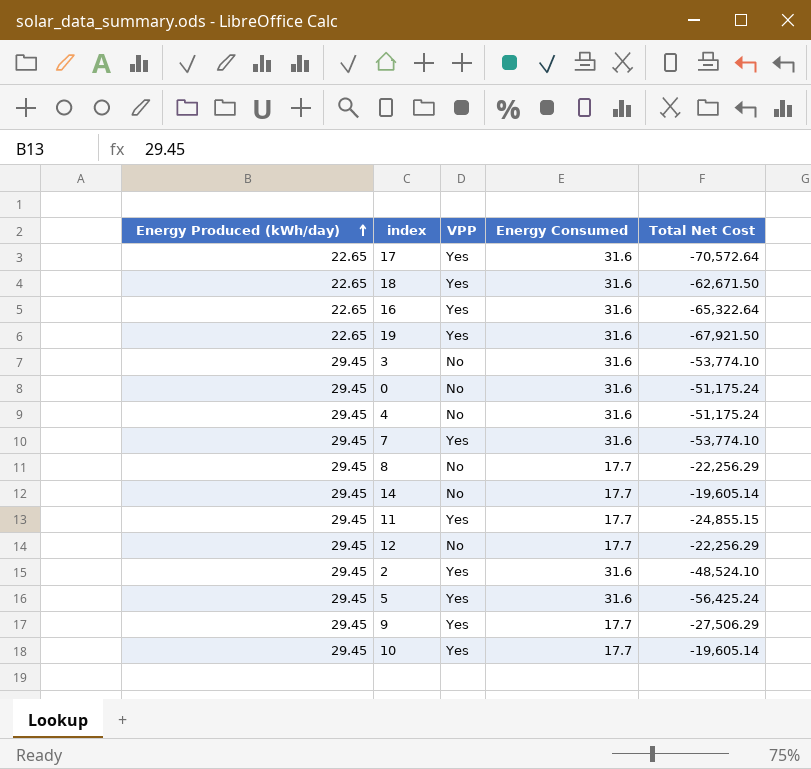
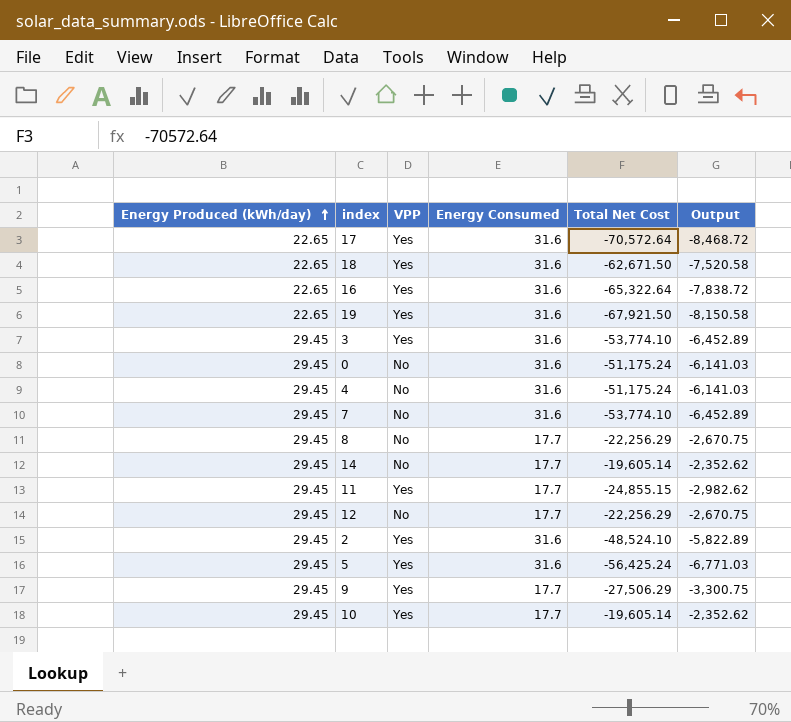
column Output | formula: none -> [Total Net Cost] * 0.12
3 | VPP: No -> Yes
7 | VPP: Yes -> No

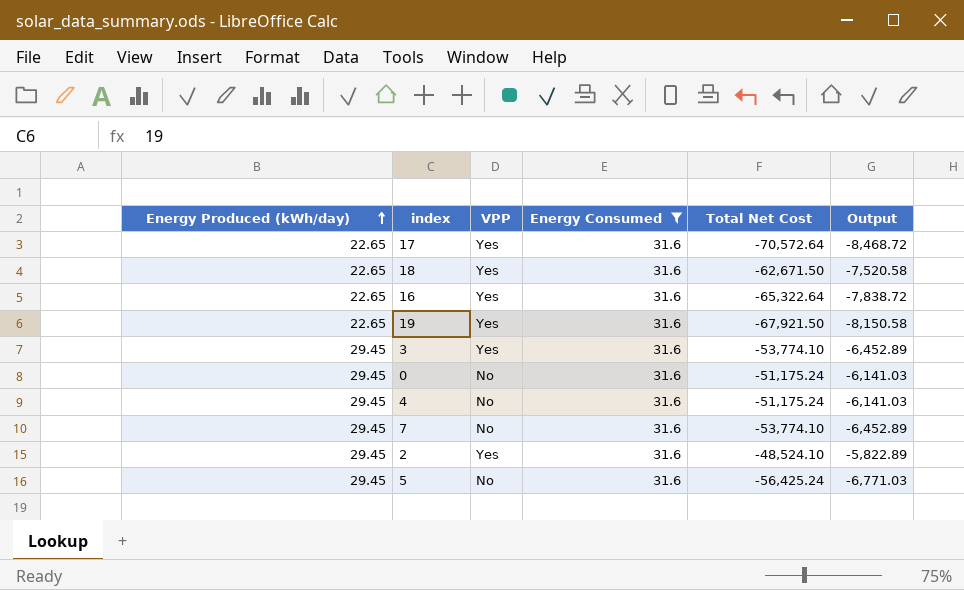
filter: none -> Energy Consumed = 31.6
5 | VPP: Yes -> No

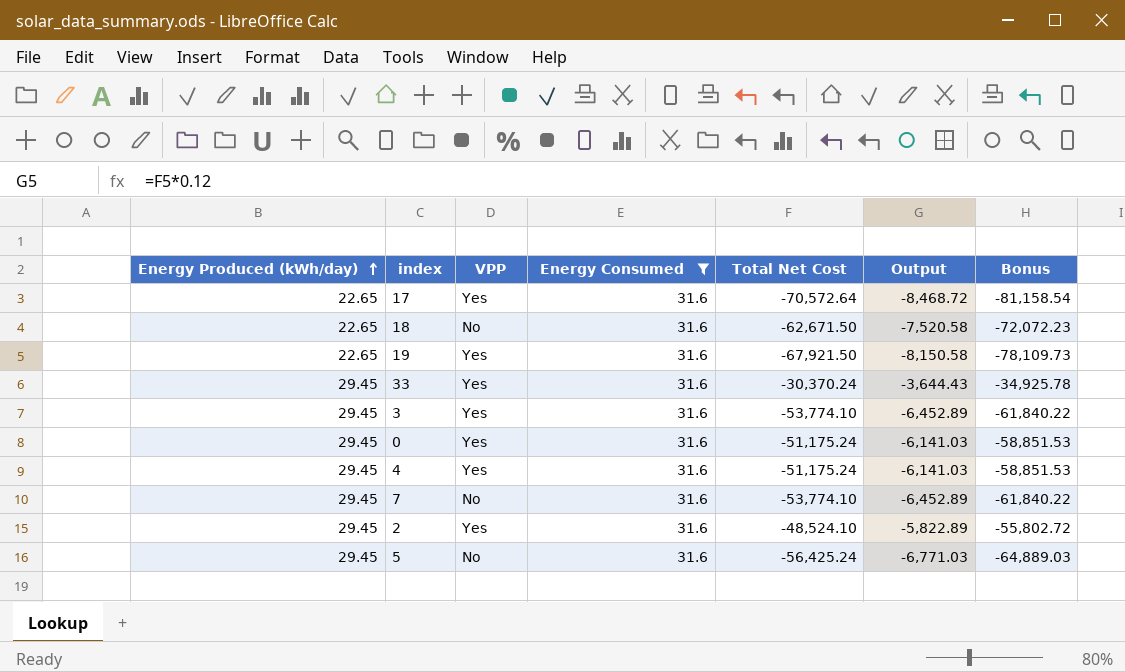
column Bonus | formula: none -> [Total Net Cost] * 1.15
row 16: 22.65 | Yes | 31.6 | -65,322.64 | -7,838.72 -> none
18 | VPP: Yes -> No
row 33: none -> 29.45 | Yes | 31.6 | -30,370.24 | -3,644.43 | -34,925.78
0 | VPP: No -> Yes
4 | VPP: No -> Yes

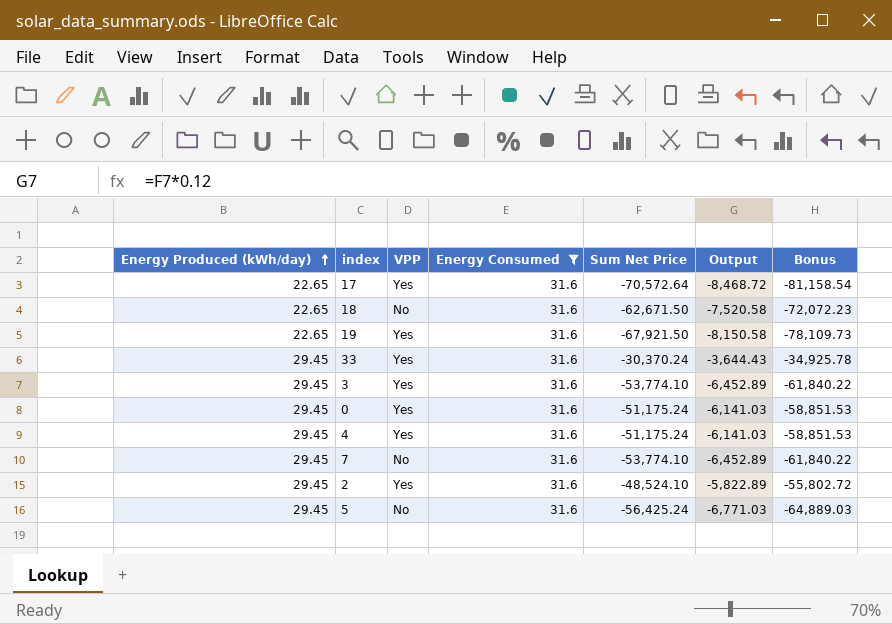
column name: Total Net Cost -> Sum Net Price

